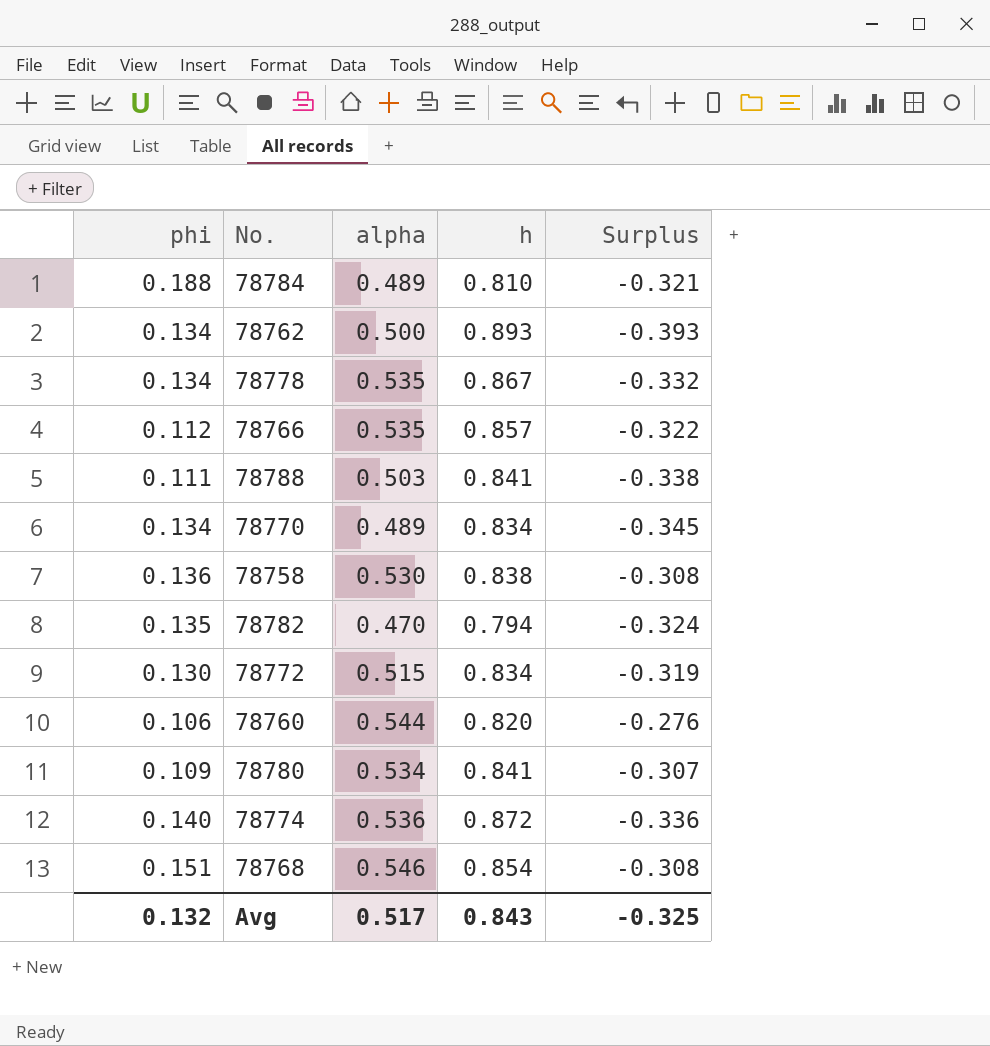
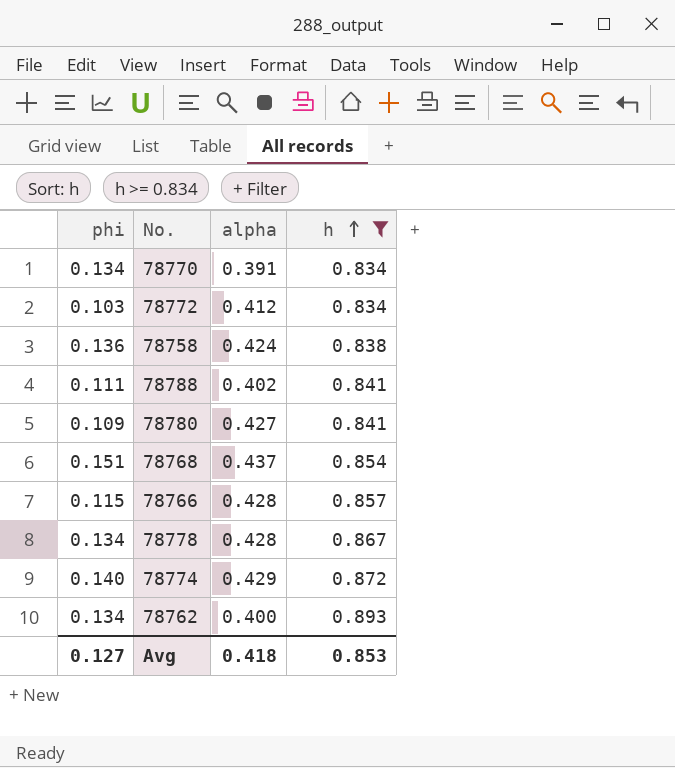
filter: none -> h >= 0.834
row order: none -> h ascending
column Surplus | formula: [alpha] - [h] -> none
78770 | alpha: 0.489 -> 0.391
78772 | phi: 0.130 -> 0.103
78772 | alpha: 0.515 -> 0.412
78758 | alpha: 0.530 -> 0.424
78788 | alpha: 0.503 -> 0.402
78780 | alpha: 0.534 -> 0.427
78768 | alpha: 0.546 -> 0.437
78766 | phi: 0.112 -> 0.115
78766 | alpha: 0.535 -> 0.428
78778 | alpha: 0.535 -> 0.428
78774 | alpha: 0.536 -> 0.429
78762 | alpha: 0.500 -> 0.400
Avg | phi: 0.132 -> 0.127
Avg | alpha: 0.517 -> 0.418
Avg | h: 0.843 -> 0.853

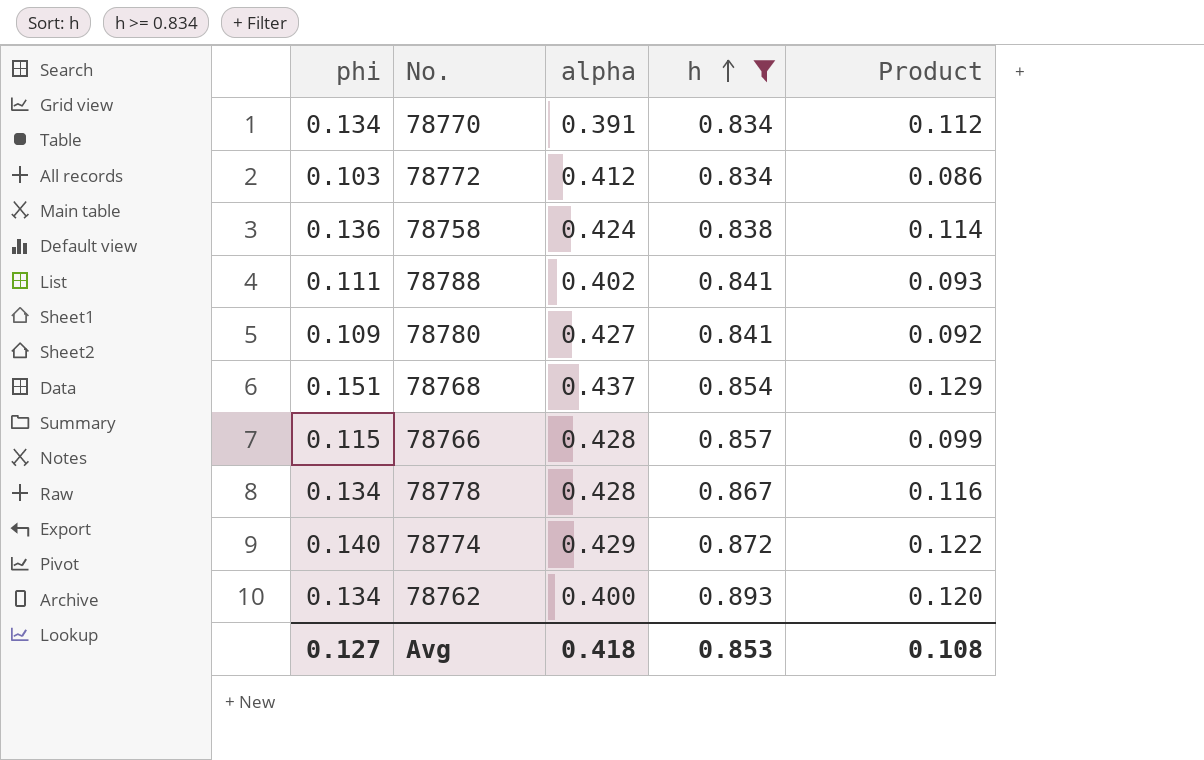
column Product | formula: none -> [phi] * [h]

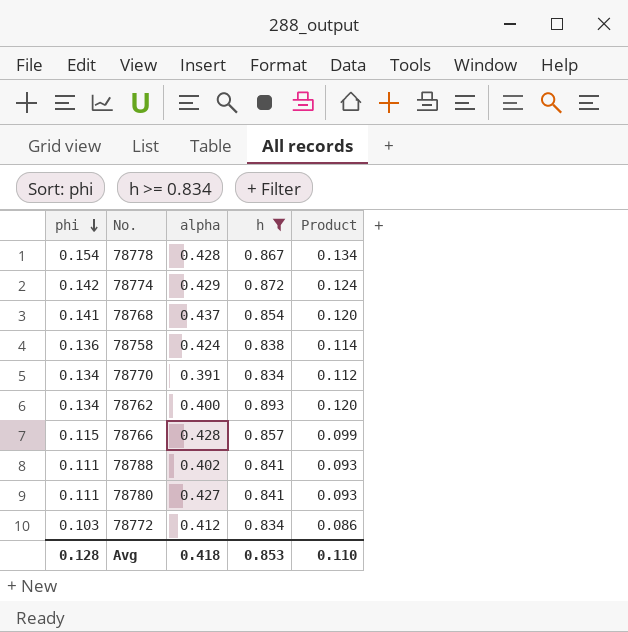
row order: h ascending -> phi descending
78778 | phi: 0.134 -> 0.154
78778 | Product: 0.116 -> 0.134
78774 | phi: 0.140 -> 0.142
78774 | Product: 0.122 -> 0.124
78768 | phi: 0.151 -> 0.141
78768 | Product: 0.129 -> 0.120
78780 | phi: 0.109 -> 0.111
78780 | Product: 0.092 -> 0.093
Avg | phi: 0.127 -> 0.128
Avg | Product: 0.108 -> 0.110

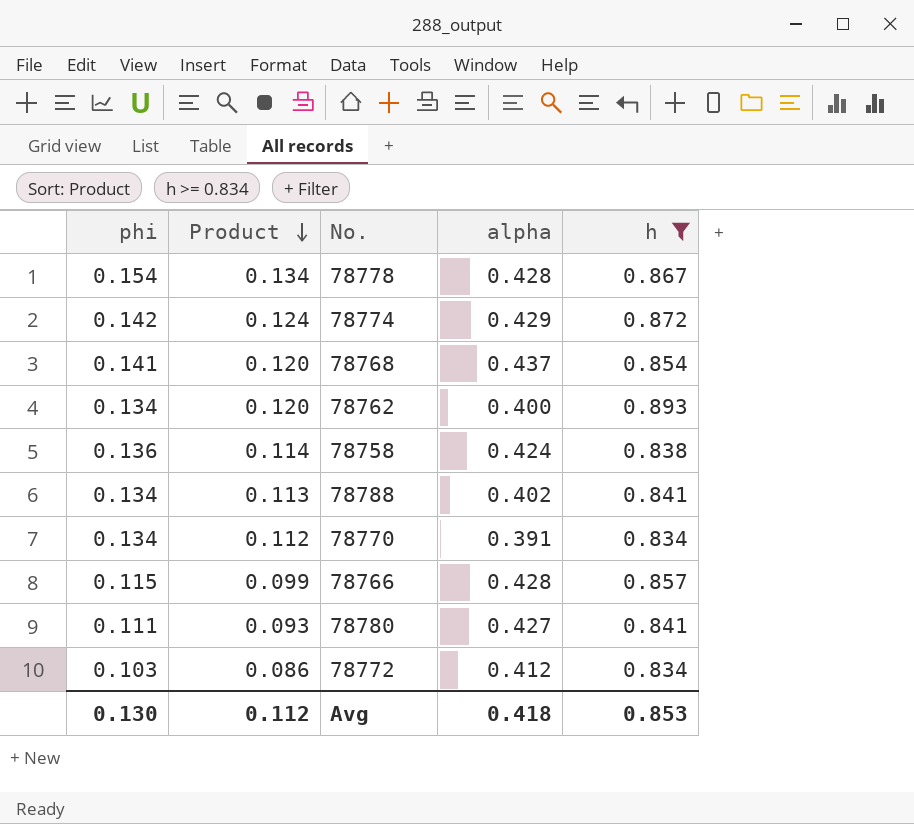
row order: phi descending -> Product descending
column Product | position: 5 -> 2
78788 | phi: 0.111 -> 0.134
78788 | Product: 0.093 -> 0.113
Avg | phi: 0.128 -> 0.130
Avg | Product: 0.110 -> 0.112

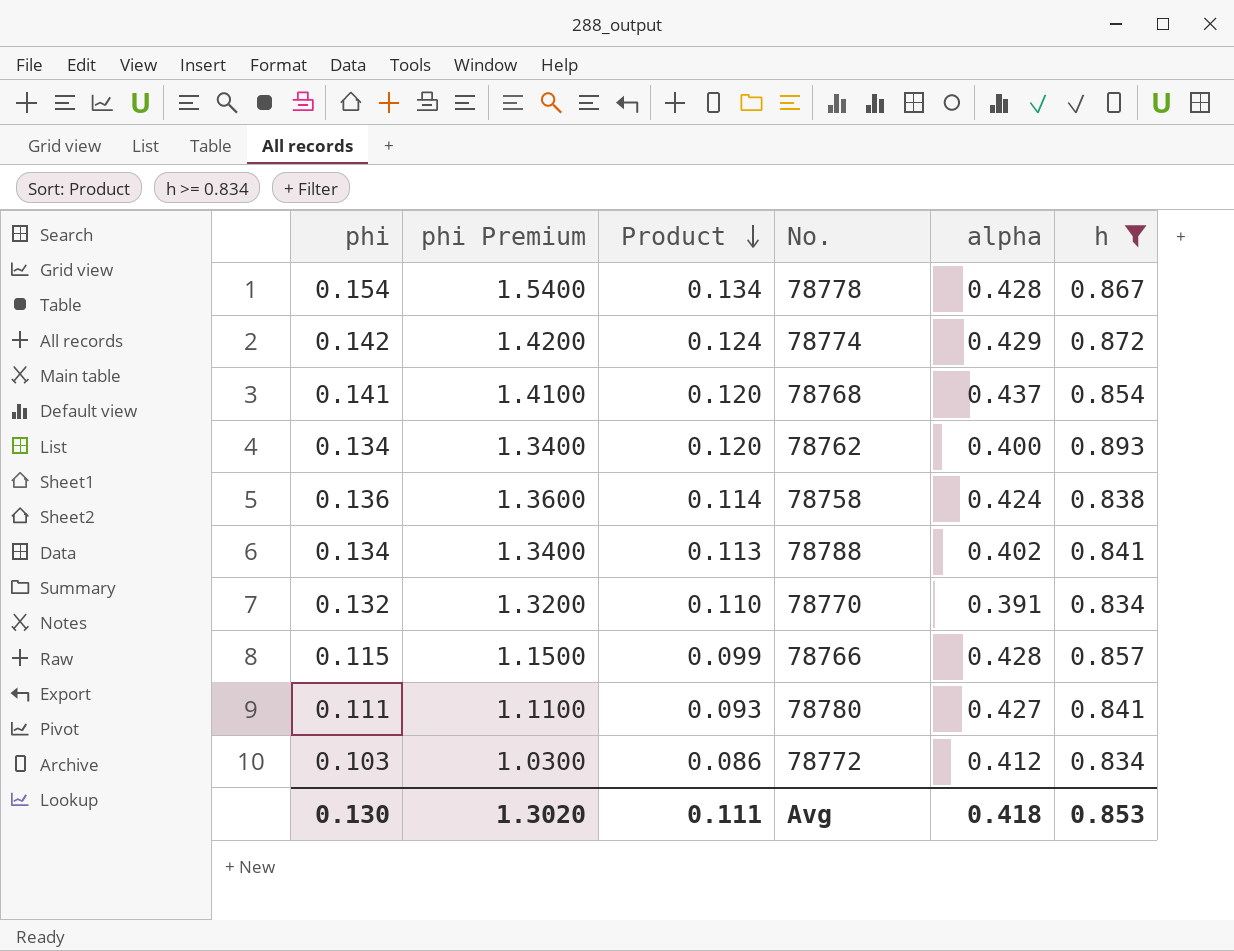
column phi Premium | formula: none -> [phi] * 10
78770 | phi: 0.134 -> 0.132
78770 | Product: 0.112 -> 0.110
Avg | Product: 0.112 -> 0.111

